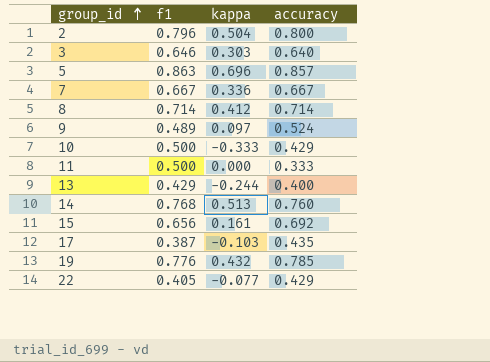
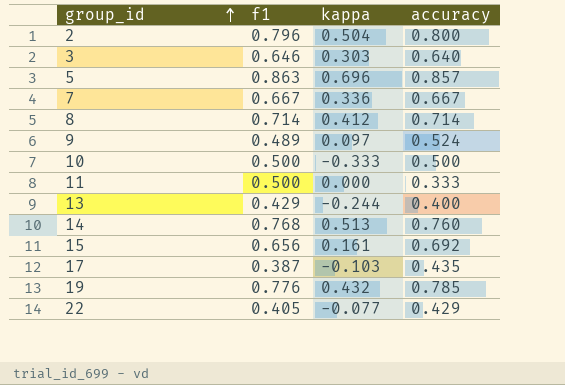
10 | accuracy: 0.429 -> 0.500

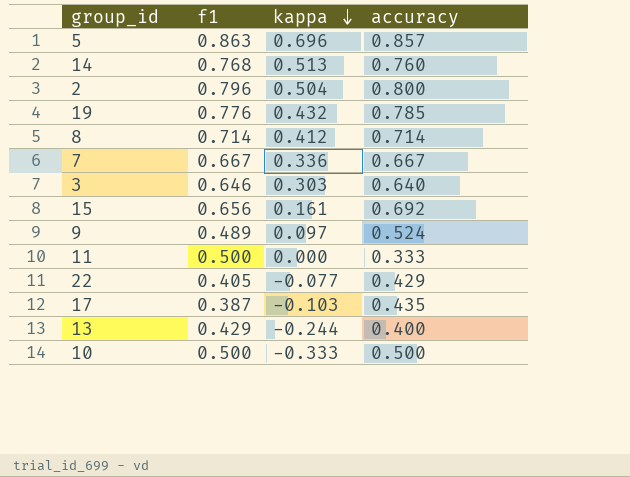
row order: group_id ascending -> kappa descending

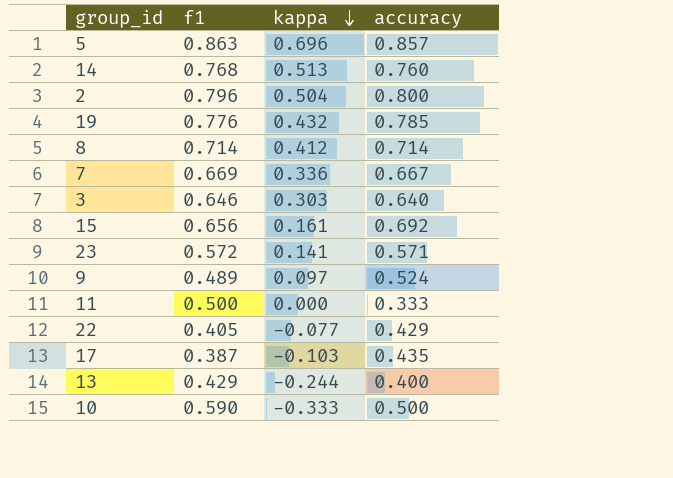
7 | f1: 0.667 -> 0.669
row 23: none -> 0.572 | 0.141 | 0.571
10 | f1: 0.500 -> 0.590

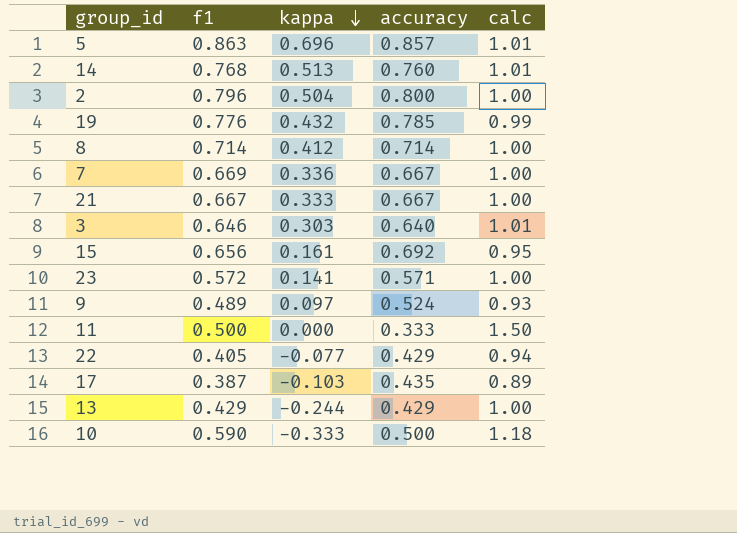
column calc | formula: none -> [f1] / [accuracy]
row 21: none -> 0.667 | 0.333 | 0.667 | 1.00
13 | accuracy: 0.400 -> 0.429

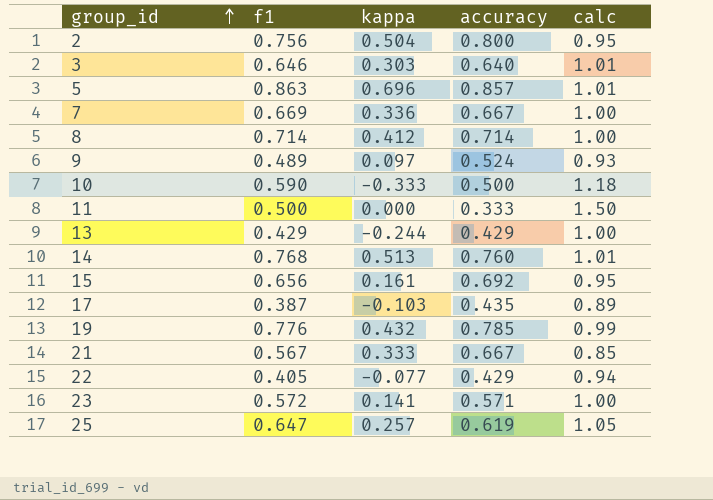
row order: kappa descending -> group_id ascending
2 | f1: 0.796 -> 0.756
2 | calc: 1.00 -> 0.95
21 | f1: 0.667 -> 0.567
21 | calc: 1.00 -> 0.85
row 25: none -> 0.647 | 0.257 | 0.619 | 1.05

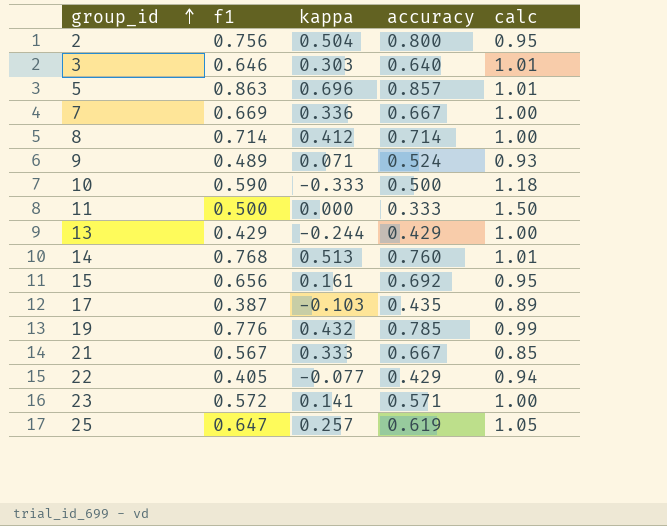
9 | kappa: 0.097 -> 0.071

